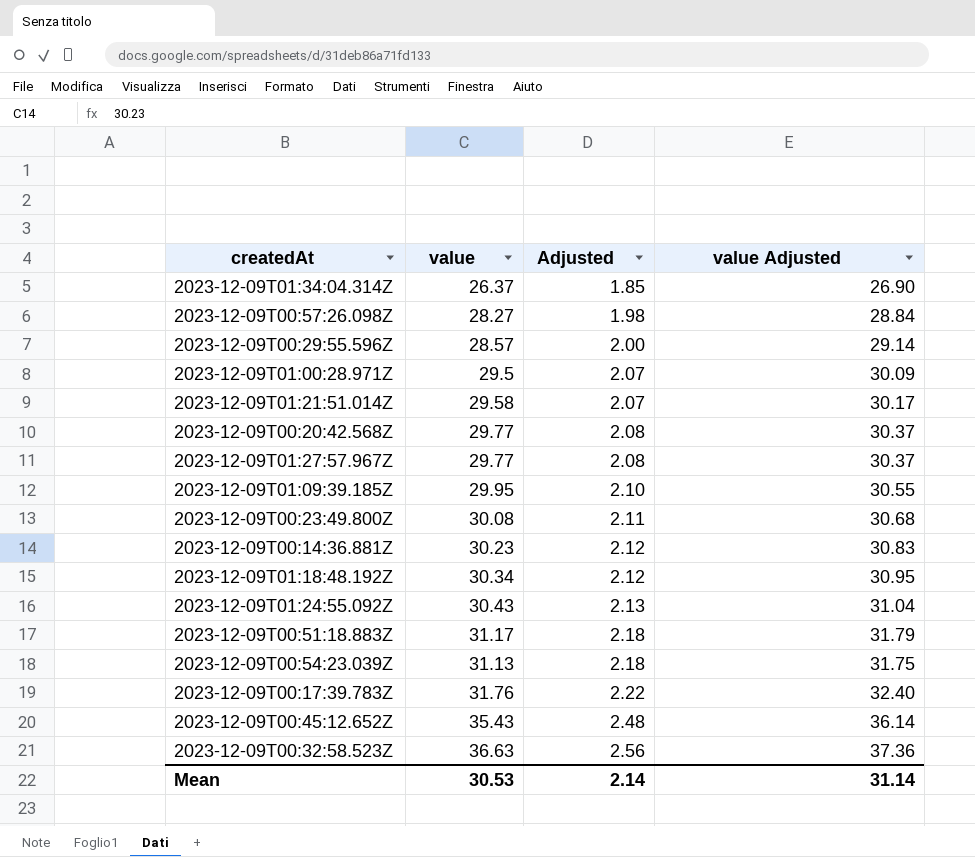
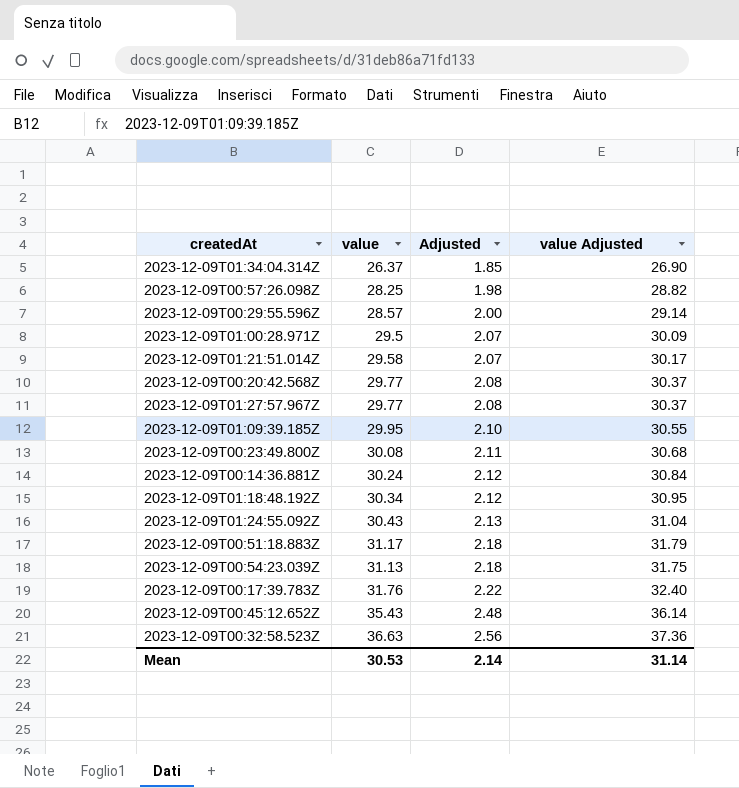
2023-12-09T00:57:26.098Z | value: 28.27 -> 28.25
2023-12-09T00:57:26.098Z | value Adjusted: 28.84 -> 28.82
2023-12-09T00:14:36.881Z | value: 30.23 -> 30.24
2023-12-09T00:14:36.881Z | value Adjusted: 30.83 -> 30.84

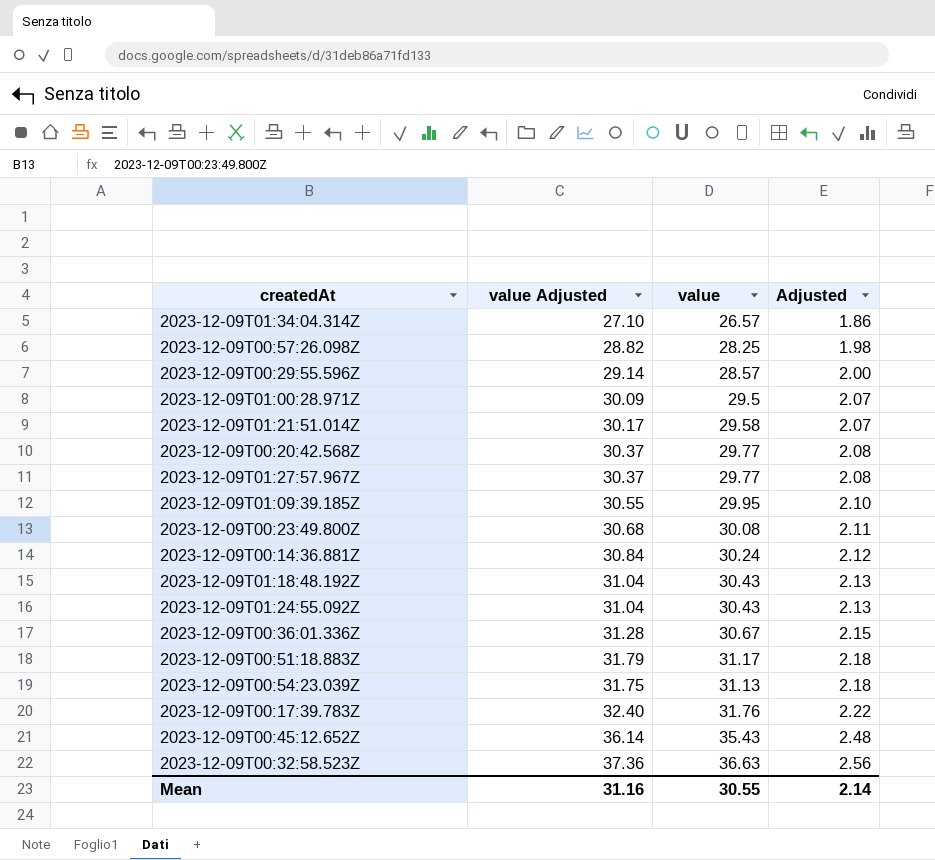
column value Adjusted | position: 4 -> 2
2023-12-09T01:34:04.314Z | value Adjusted: 26.90 -> 27.10
2023-12-09T01:34:04.314Z | value: 26.37 -> 26.57
2023-12-09T01:34:04.314Z | Adjusted: 1.85 -> 1.86
2023-12-09T01:18:48.192Z | value Adjusted: 30.95 -> 31.04
2023-12-09T01:18:48.192Z | value: 30.34 -> 30.43
2023-12-09T01:18:48.192Z | Adjusted: 2.12 -> 2.13
row 2023-12-09T00:36:01.336Z: none -> 31.28 | 30.67 | 2.15
Mean | value Adjusted: 31.14 -> 31.16
Mean | value: 30.53 -> 30.55

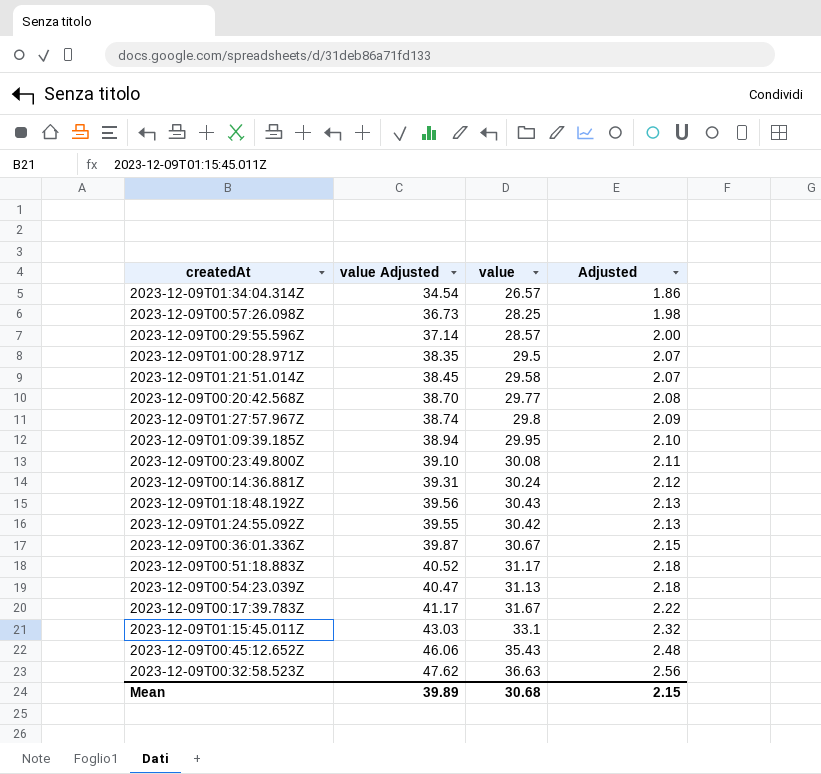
column value Adjusted | formula: [value] * 1.02 -> [value] * 1.3
2023-12-09T01:27:57.967Z | value: 29.77 -> 29.8
2023-12-09T01:27:57.967Z | Adjusted: 2.08 -> 2.09
2023-12-09T01:24:55.092Z | value: 30.43 -> 30.42
2023-12-09T00:17:39.783Z | value: 31.76 -> 31.67
row 2023-12-09T01:15:45.011Z: none -> 43.03 | 33.1 | 2.32
Mean | value Adjusted: 31.16 -> 39.89
Mean | value: 30.55 -> 30.68
Mean | Adjusted: 2.14 -> 2.15

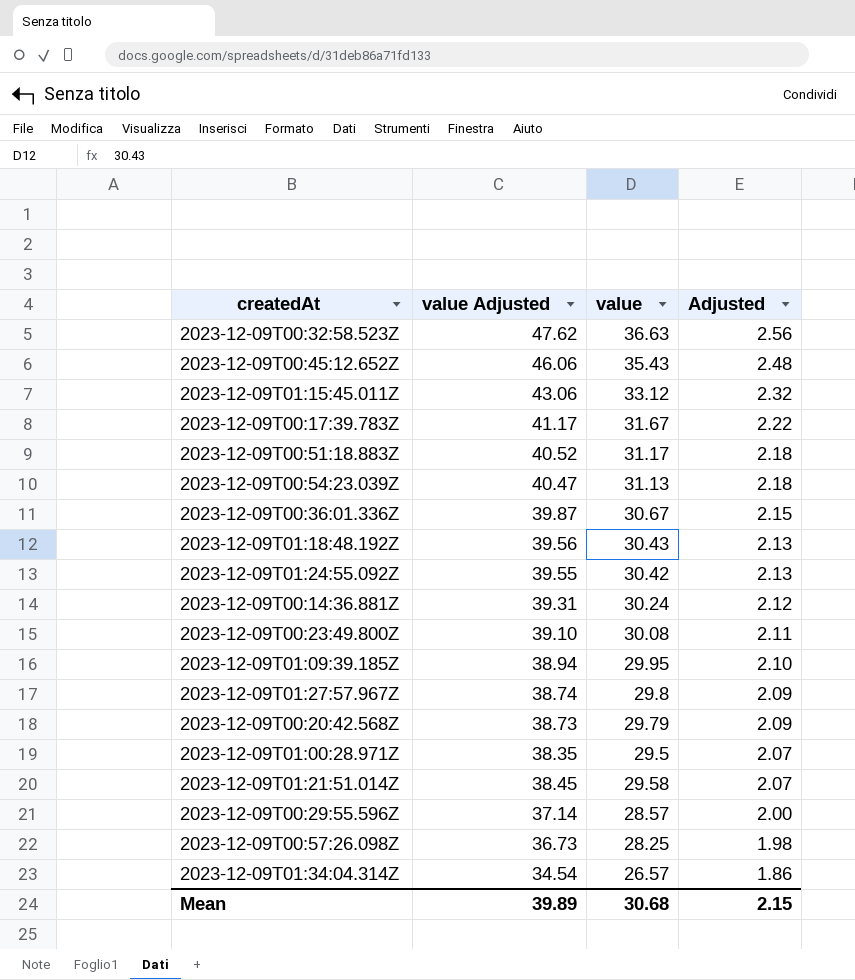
row order: Adjusted ascending -> Adjusted descending
2023-12-09T01:15:45.011Z | value Adjusted: 43.03 -> 43.06
2023-12-09T01:15:45.011Z | value: 33.1 -> 33.12
2023-12-09T00:20:42.568Z | value Adjusted: 38.70 -> 38.73
2023-12-09T00:20:42.568Z | value: 29.77 -> 29.79
2023-12-09T00:20:42.568Z | Adjusted: 2.08 -> 2.09

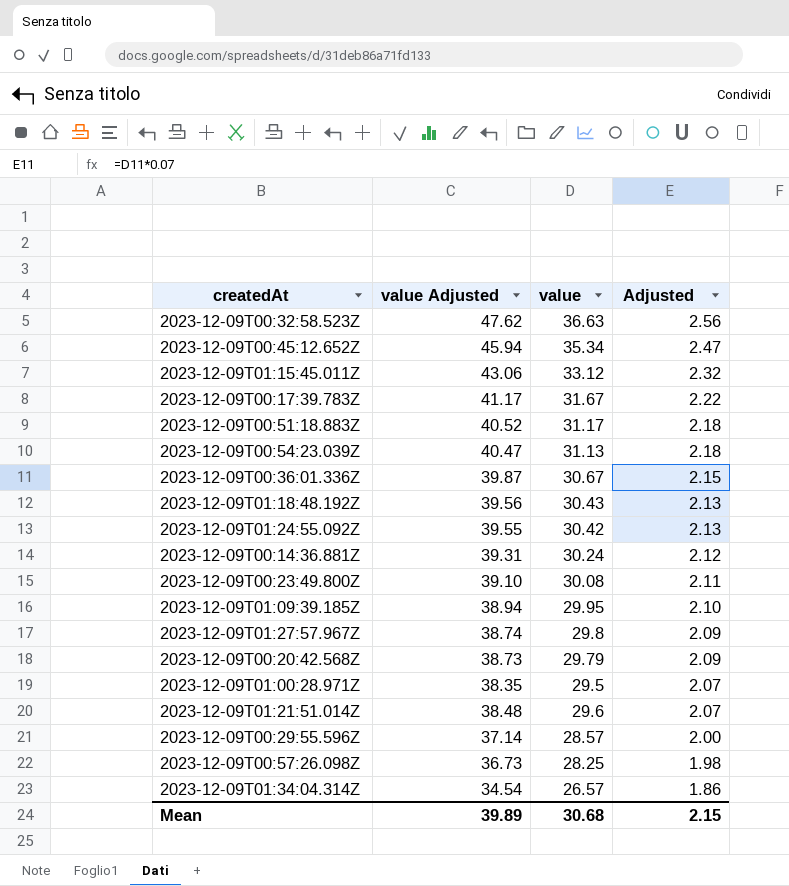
2023-12-09T00:45:12.652Z | value Adjusted: 46.06 -> 45.94
2023-12-09T00:45:12.652Z | value: 35.43 -> 35.34
2023-12-09T00:45:12.652Z | Adjusted: 2.48 -> 2.47
2023-12-09T01:21:51.014Z | value Adjusted: 38.45 -> 38.48
2023-12-09T01:21:51.014Z | value: 29.58 -> 29.6

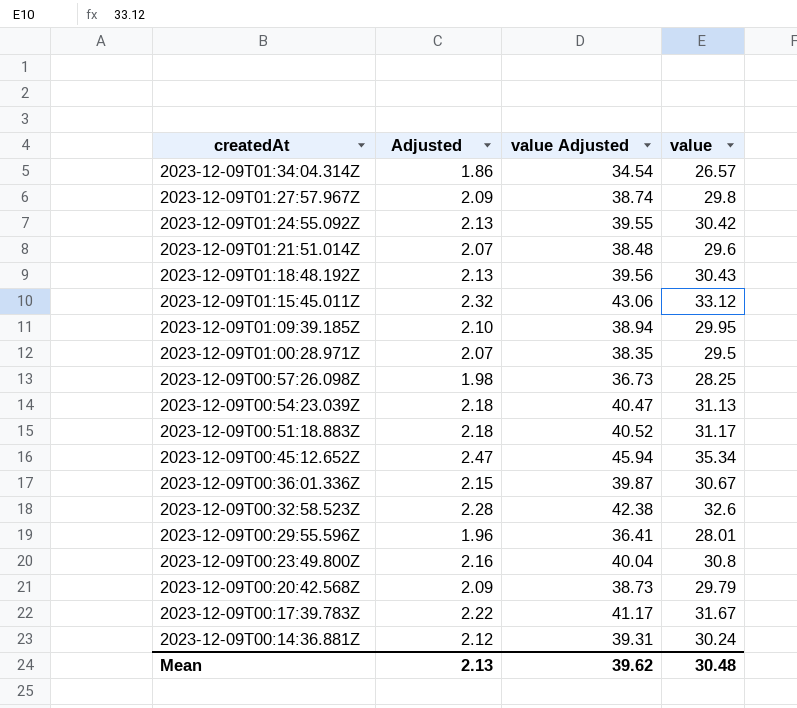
row order: Adjusted descending -> createdAt descending
column Adjusted | position: 4 -> 2
2023-12-09T00:32:58.523Z | Adjusted: 2.56 -> 2.28
2023-12-09T00:32:58.523Z | value Adjusted: 47.62 -> 42.38
2023-12-09T00:32:58.523Z | value: 36.63 -> 32.6
2023-12-09T00:29:55.596Z | Adjusted: 2.00 -> 1.96
2023-12-09T00:29:55.596Z | value Adjusted: 37.14 -> 36.41
2023-12-09T00:29:55.596Z | value: 28.57 -> 28.01
2023-12-09T00:23:49.800Z | Adjusted: 2.11 -> 2.16
2023-12-09T00:23:49.800Z | value Adjusted: 39.10 -> 40.04
2023-12-09T00:23:49.800Z | value: 30.08 -> 30.8
Mean | Adjusted: 2.15 -> 2.13
Mean | value Adjusted: 39.89 -> 39.62
Mean | value: 30.68 -> 30.48

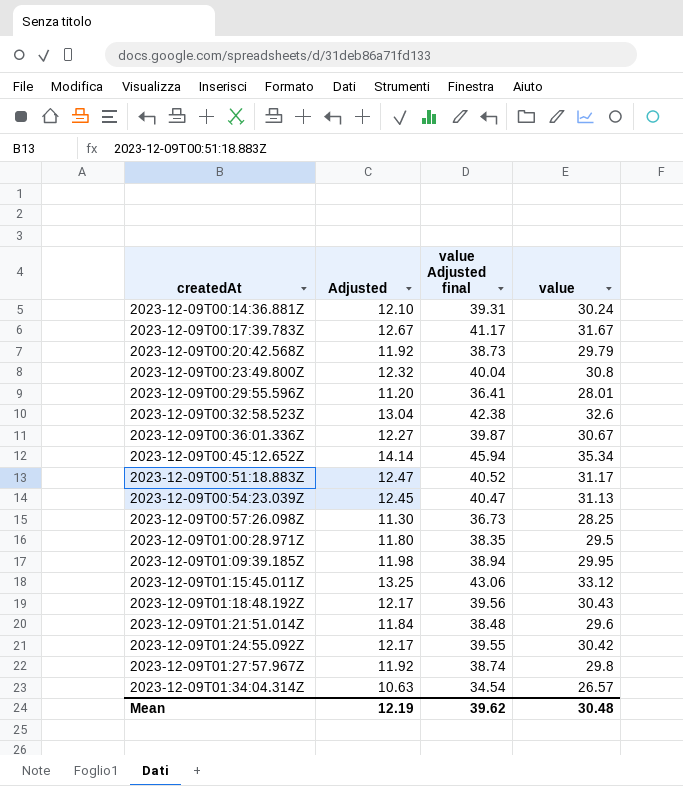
row order: createdAt descending -> createdAt ascending
column Adjusted | formula: [value] * 0.07 -> [value] * 0.4
column name: value Adjusted -> value Adjusted final
Mean | Adjusted: 2.13 -> 12.19

